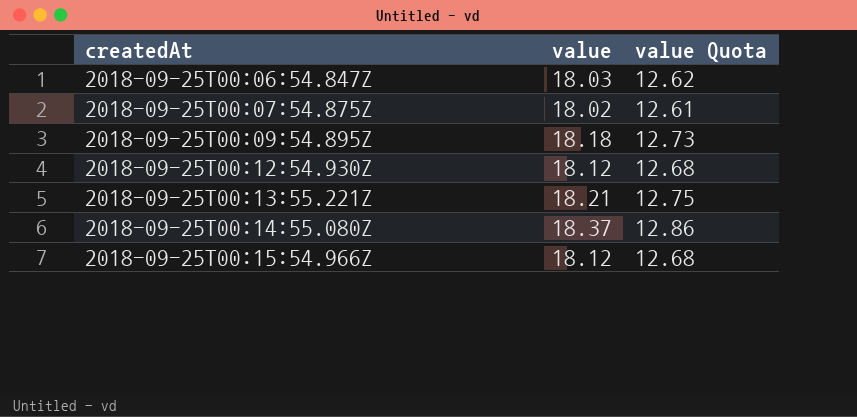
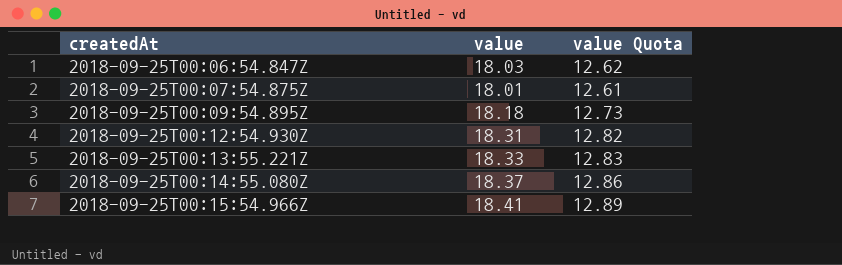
2018-09-25T00:07:54.875Z | value: 18.02 -> 18.01
2018-09-25T00:12:54.930Z | value: 18.12 -> 18.31
2018-09-25T00:12:54.930Z | value Quota: 12.68 -> 12.82
2018-09-25T00:13:55.221Z | value: 18.21 -> 18.33
2018-09-25T00:13:55.221Z | value Quota: 12.75 -> 12.83
2018-09-25T00:15:54.966Z | value: 18.12 -> 18.41
2018-09-25T00:15:54.966Z | value Quota: 12.68 -> 12.89

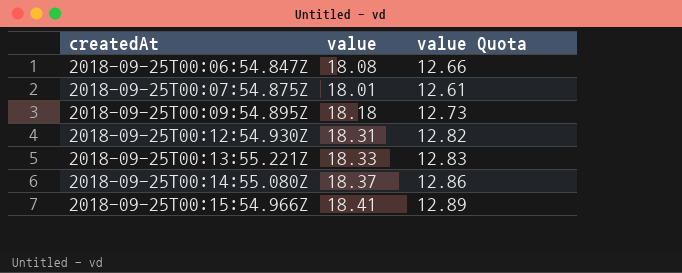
2018-09-25T00:06:54.847Z | value: 18.03 -> 18.08
2018-09-25T00:06:54.847Z | value Quota: 12.62 -> 12.66

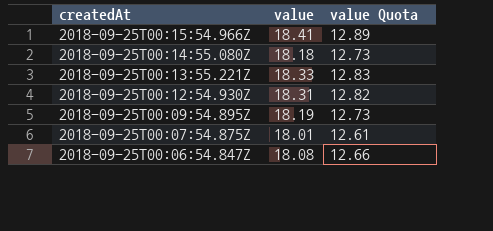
row order: createdAt ascending -> createdAt descending
2018-09-25T00:14:55.080Z | value: 18.37 -> 18.18
2018-09-25T00:14:55.080Z | value Quota: 12.86 -> 12.73
2018-09-25T00:09:54.895Z | value: 18.18 -> 18.19

